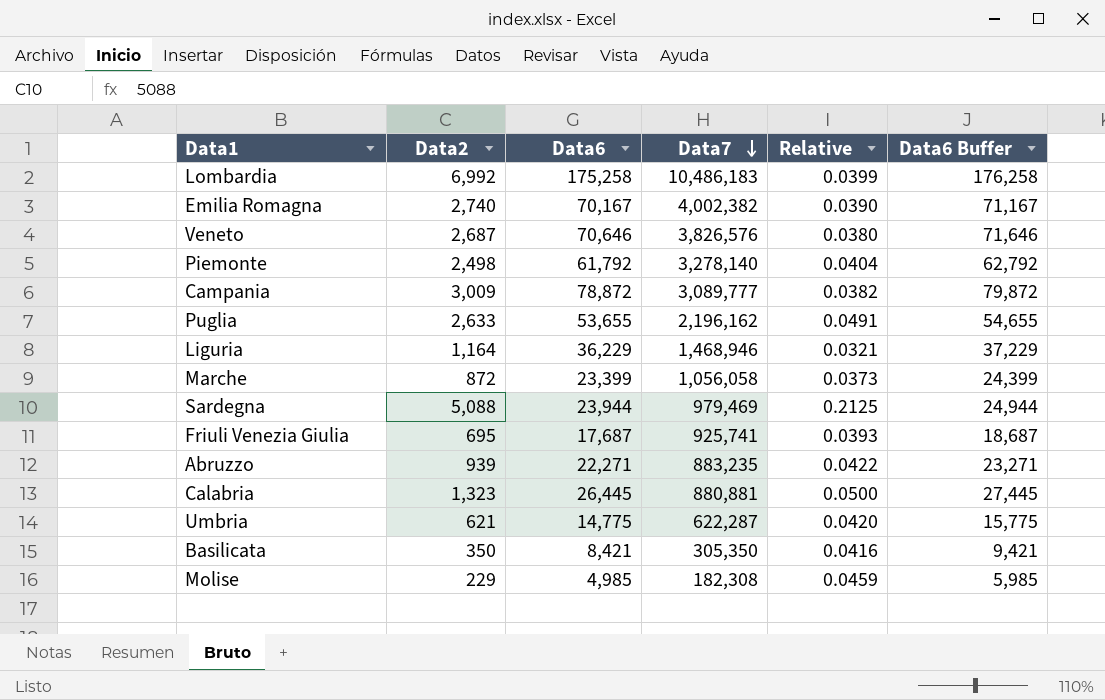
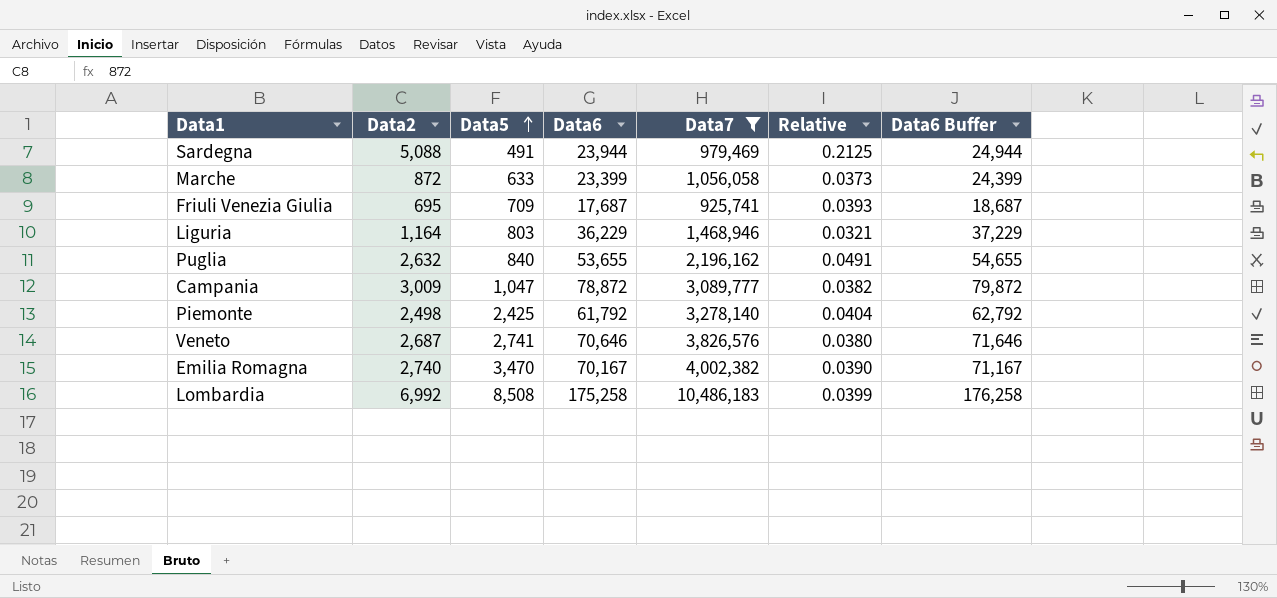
filter: none -> Data7 >= 925,741
row order: Data7 descending -> Data5 ascending
column Data5 | position: none -> 3
Puglia | Data2: 2,633 -> 2,632

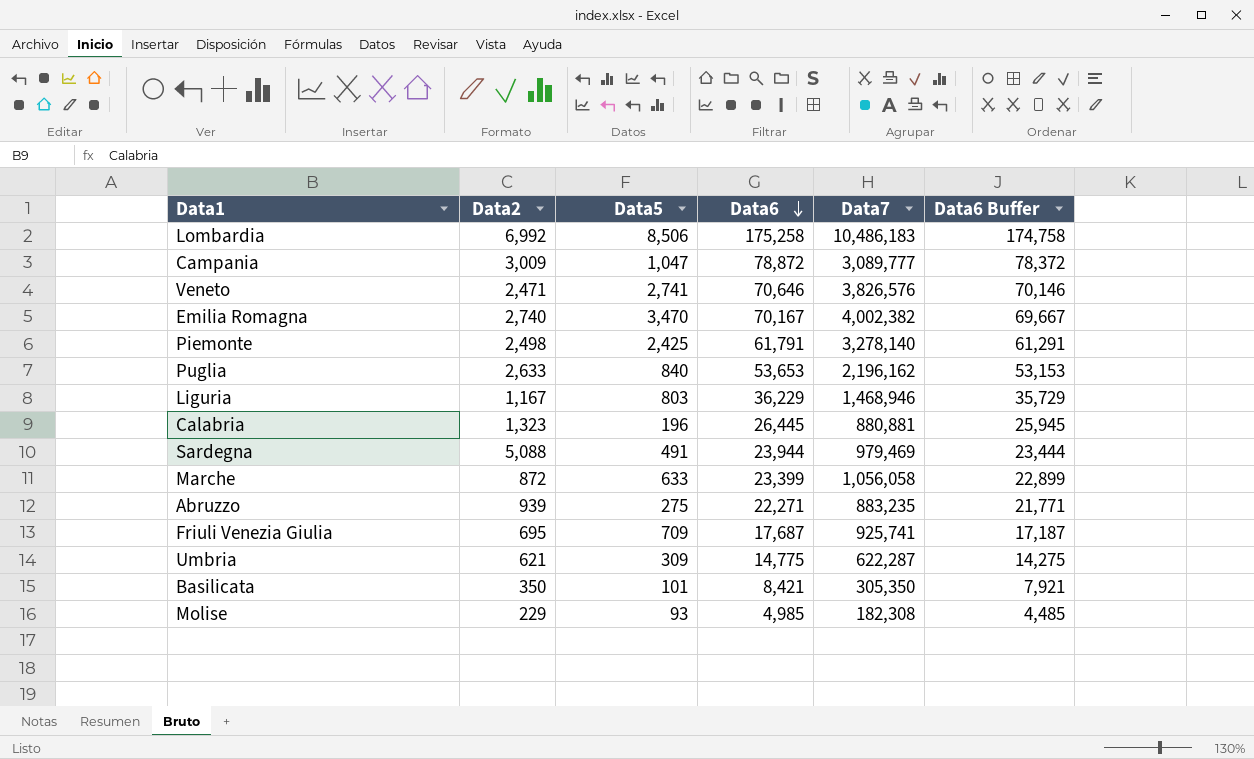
filter: Data7 >= 925,741 -> none
row order: Data5 ascending -> Data6 descending
column Relative | formula: [Data2] / [Data6] -> none
column Data6 Buffer | formula: [Data6] + 1000 -> [Data6] - 500
Lombardia | Data5: 8,508 -> 8,506
Veneto | Data2: 2,687 -> 2,471
Piemonte | Data6: 61,792 -> 61,791
Puglia | Data2: 2,632 -> 2,633
Puglia | Data6: 53,655 -> 53,653
Liguria | Data2: 1,164 -> 1,167

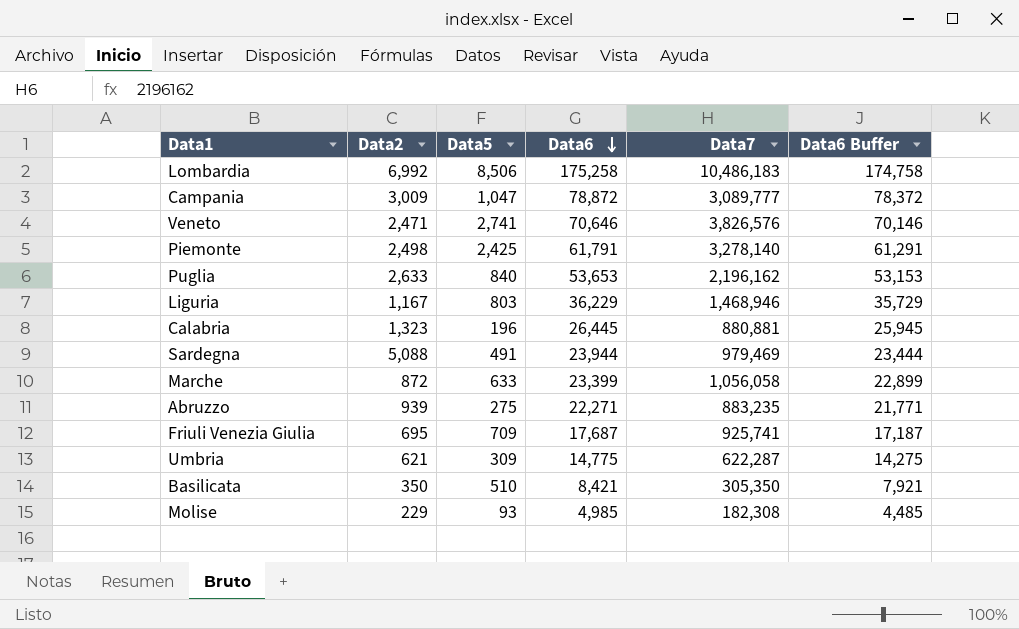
row Emilia Romagna: 2,740 | 3,470 | 70,167 | 4,002,382 | 69,667 -> none
Basilicata | Data5: 101 -> 510

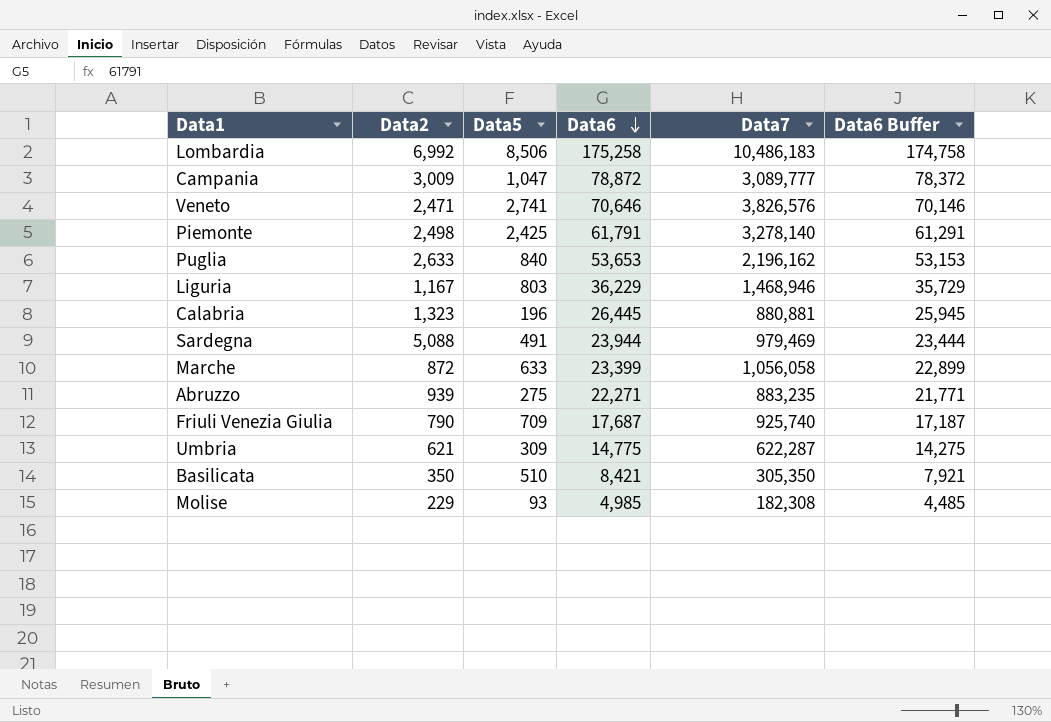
Friuli Venezia Giulia | Data2: 695 -> 790
Friuli Venezia Giulia | Data7: 925,741 -> 925,740

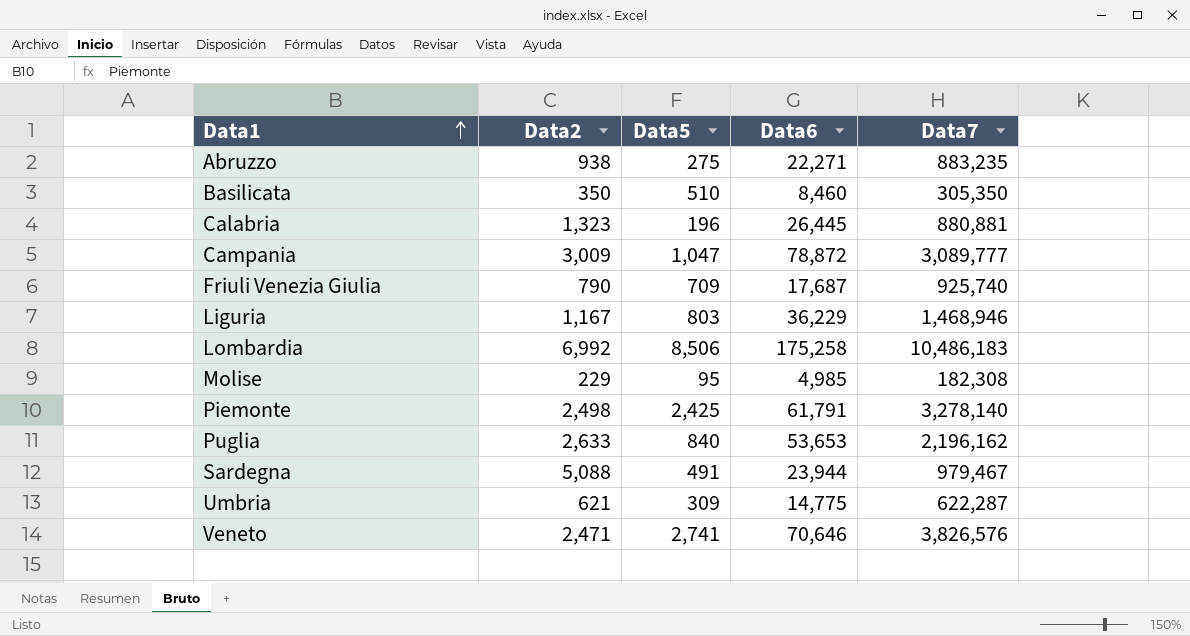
row order: Data6 descending -> Data1 ascending
column Data6 Buffer | formula: [Data6] - 500 -> none
row Marche: 872 | 633 | 23,399 | 1,056,058 | 22,899 -> none
Abruzzo | Data2: 939 -> 938
Basilicata | Data6: 8,421 -> 8,460
Molise | Data5: 93 -> 95
Sardegna | Data7: 979,469 -> 979,467

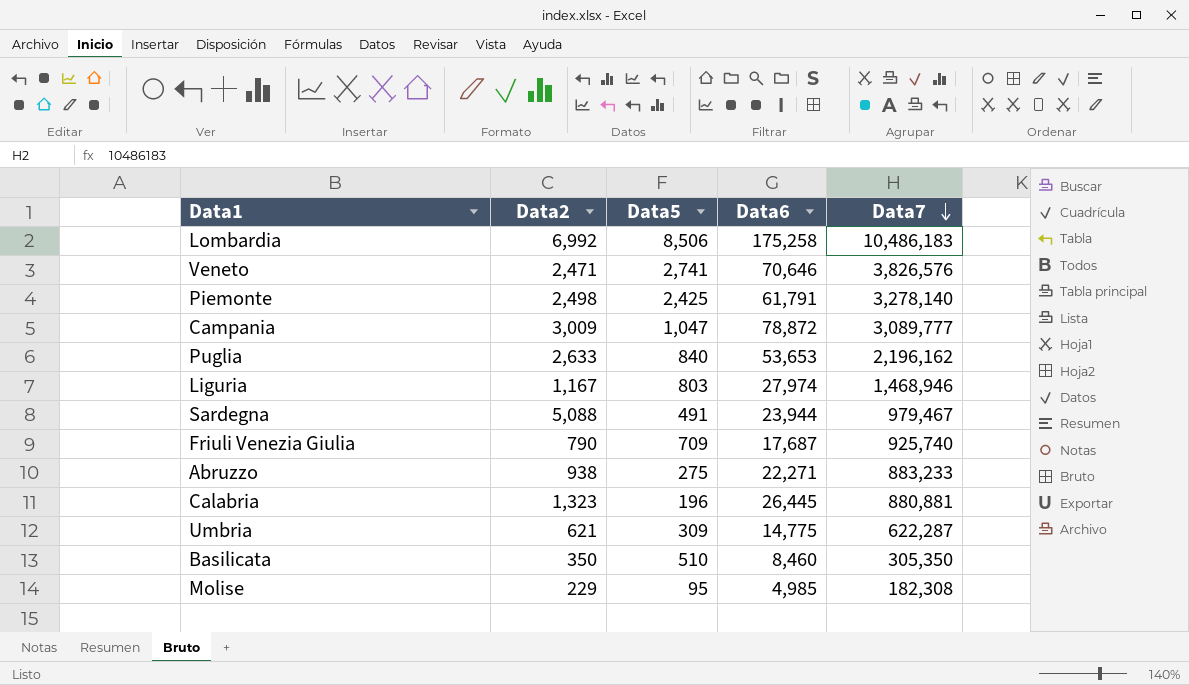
row order: Data1 ascending -> Data7 descending
Liguria | Data6: 36,229 -> 27,974
Abruzzo | Data7: 883,235 -> 883,233

